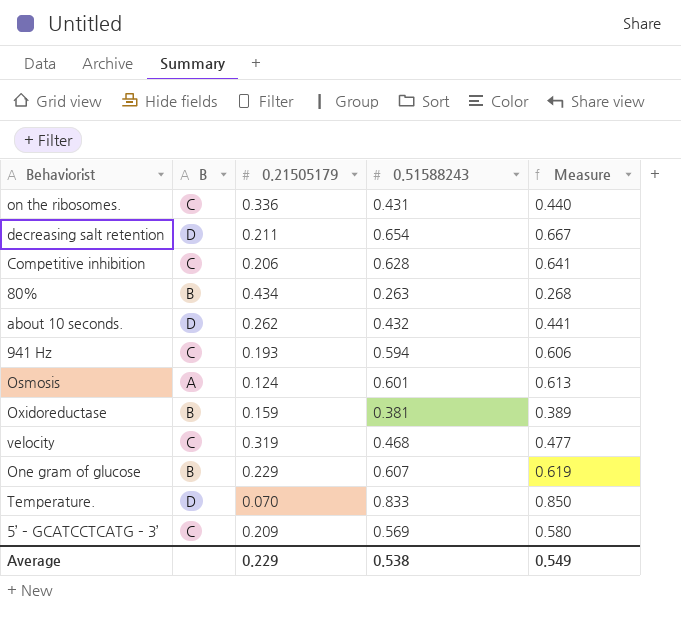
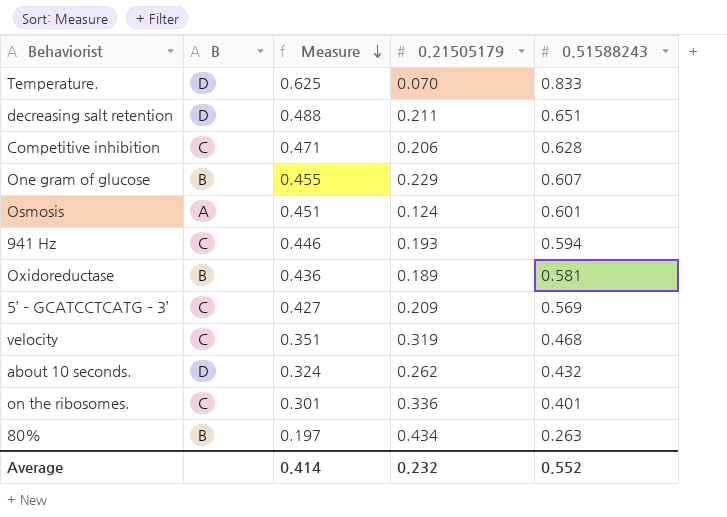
row order: none -> Measure descending
column Measure | formula: [0.51588243] * 1.02 -> [0.51588243] * 0.75
column Measure | position: 5 -> 3
decreasing salt retention | 0.51588243: 0.654 -> 0.651
Oxidoreductase | 0.21505179: 0.159 -> 0.189
Oxidoreductase | 0.51588243: 0.381 -> 0.581
on the ribosomes. | 0.51588243: 0.431 -> 0.401
Average | Measure: 0.549 -> 0.414
Average | 0.21505179: 0.229 -> 0.232
Average | 0.51588243: 0.538 -> 0.552

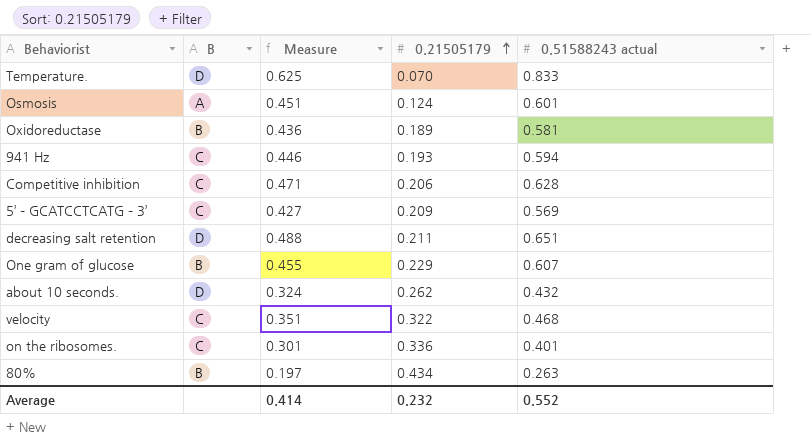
row order: Measure descending -> 0.21505179 ascending
column name: 0.51588243 -> 0.51588243 actual
velocity | 0.21505179: 0.319 -> 0.322

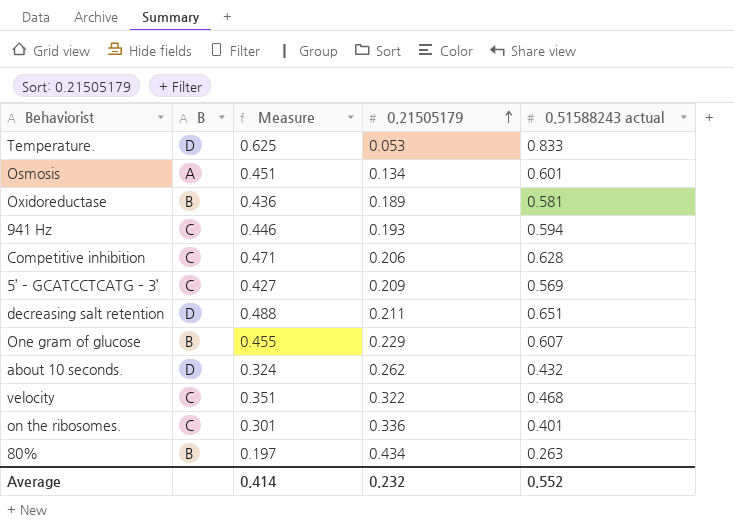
Temperature. | 0.21505179: 0.070 -> 0.053
Osmosis | 0.21505179: 0.124 -> 0.134

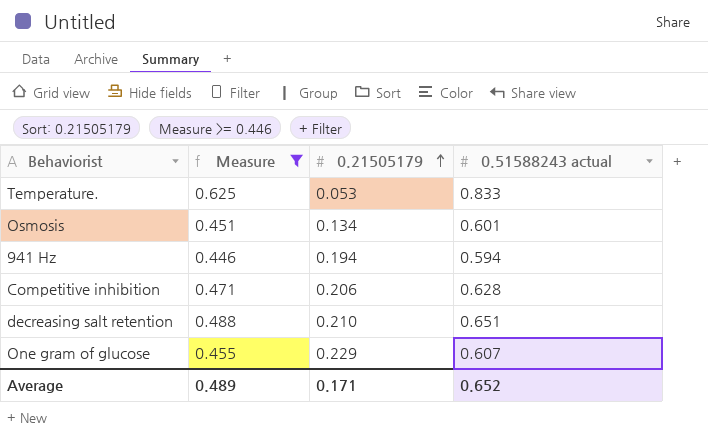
filter: none -> Measure >= 0.446
column B | position: 2 -> none
941 Hz | 0.21505179: 0.193 -> 0.194
decreasing salt retention | 0.21505179: 0.211 -> 0.210
Average | Measure: 0.414 -> 0.489
Average | 0.21505179: 0.232 -> 0.171
Average | 0.51588243 actual: 0.552 -> 0.652

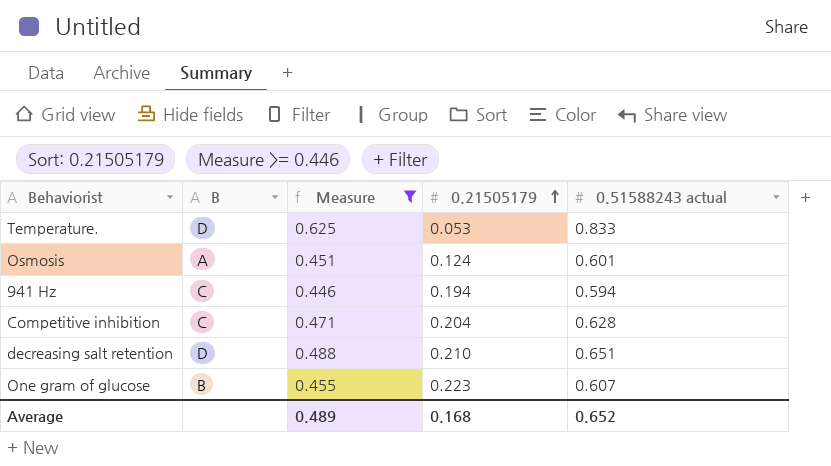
column B | position: none -> 2
Osmosis | 0.21505179: 0.134 -> 0.124
Competitive inhibition | 0.21505179: 0.206 -> 0.204
One gram of glucose | 0.21505179: 0.229 -> 0.223
Average | 0.21505179: 0.171 -> 0.168

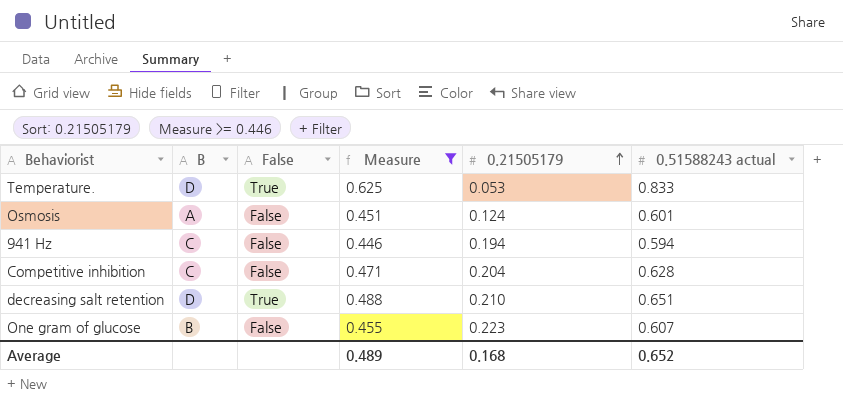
column False | position: none -> 3

